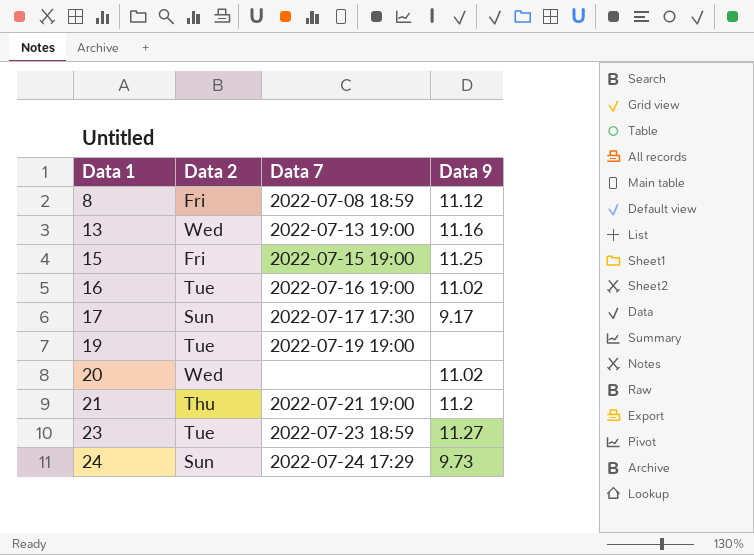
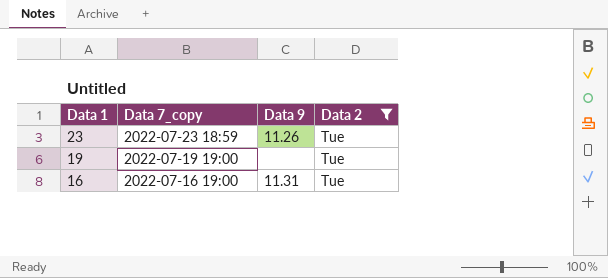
filter: none -> Data 2 = Tue
row order: Data 1 ascending -> Data 1 descending
column name: Data 7 -> Data 7_copy
column Data 2 | position: 2 -> 4
23 | Data 9: 11.27 -> 11.26
16 | Data 9: 11.02 -> 11.31

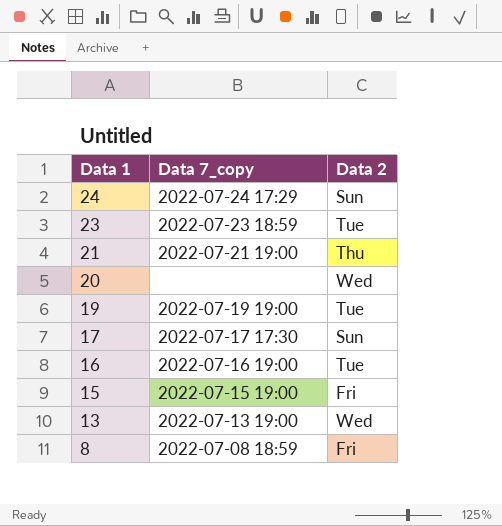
filter: Data 2 = Tue -> none
column Data 9 | position: 3 -> none

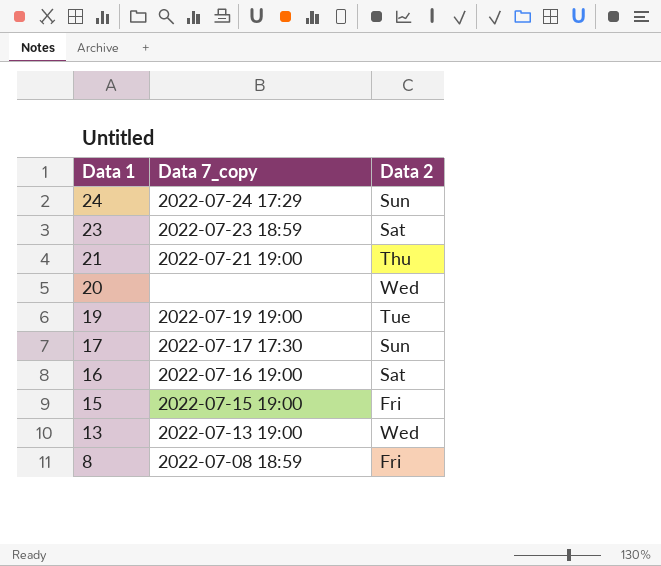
23 | Data 2: Tue -> Sat
16 | Data 2: Tue -> Sat

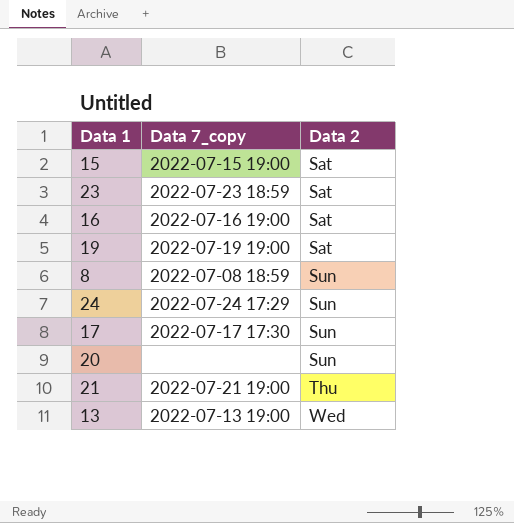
row order: Data 1 descending -> Data 2 ascending
15 | Data 2: Fri -> Sat
19 | Data 2: Tue -> Sat
8 | Data 2: Fri -> Sun
20 | Data 2: Wed -> Sun

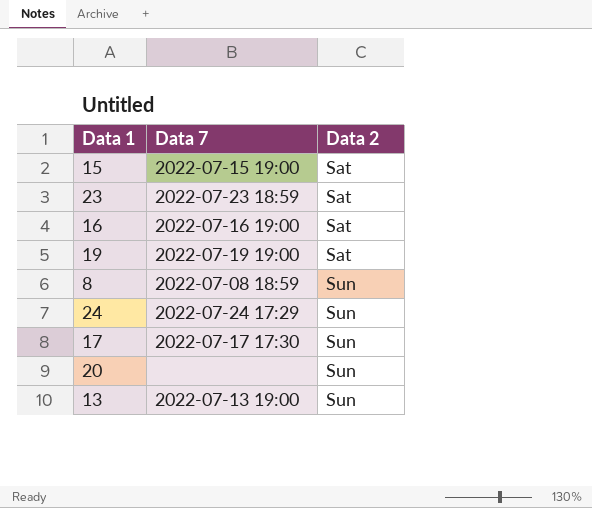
column name: Data 7_copy -> Data 7
row 21: 2022-07-21 19:00 | Thu -> none
13 | Data 2: Wed -> Sun

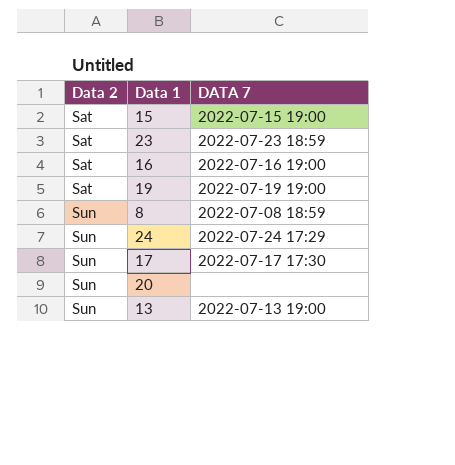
column Data 2 | position: 3 -> 1
column name: Data 7 -> DATA 7

